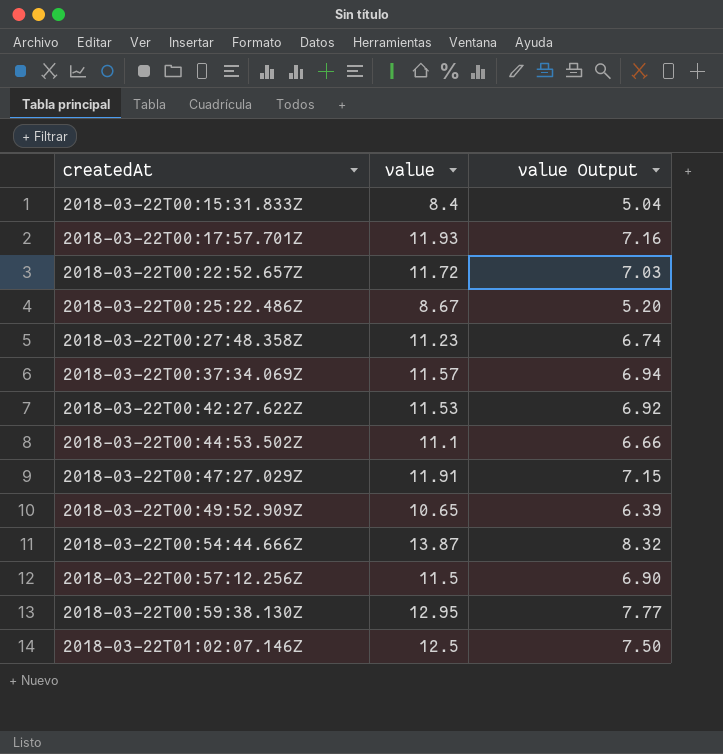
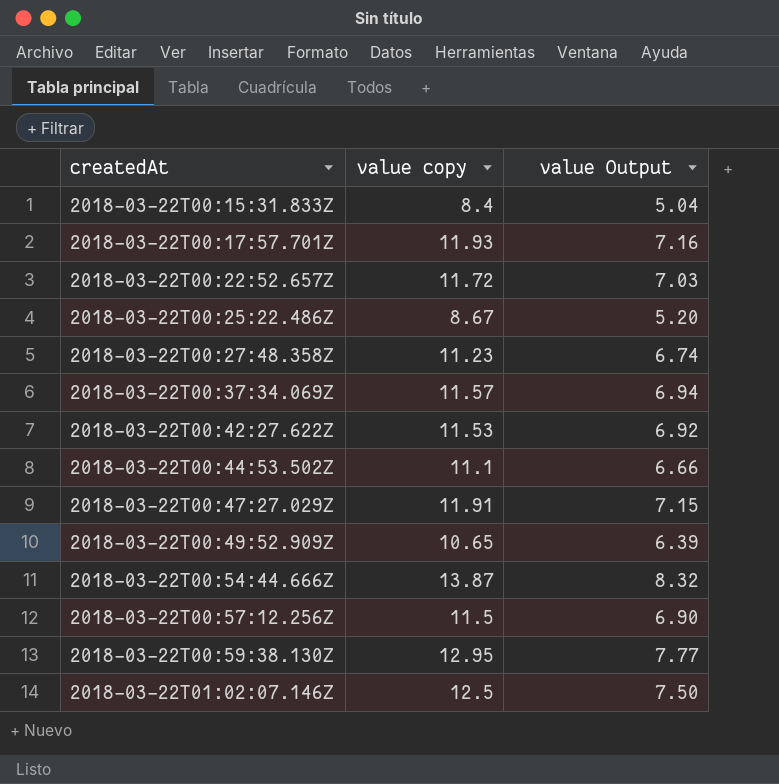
column name: value -> value copy

